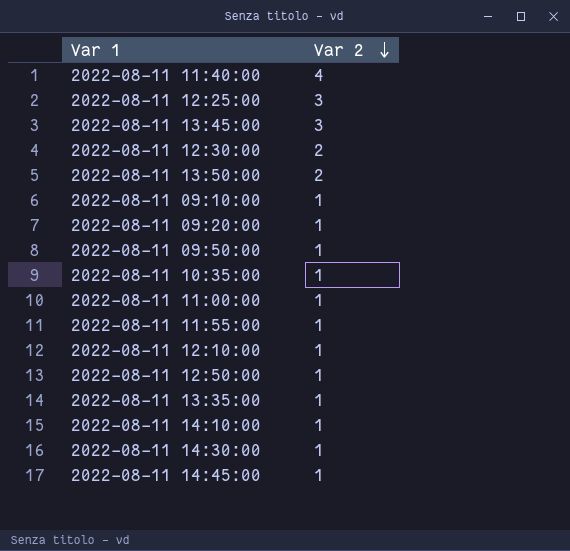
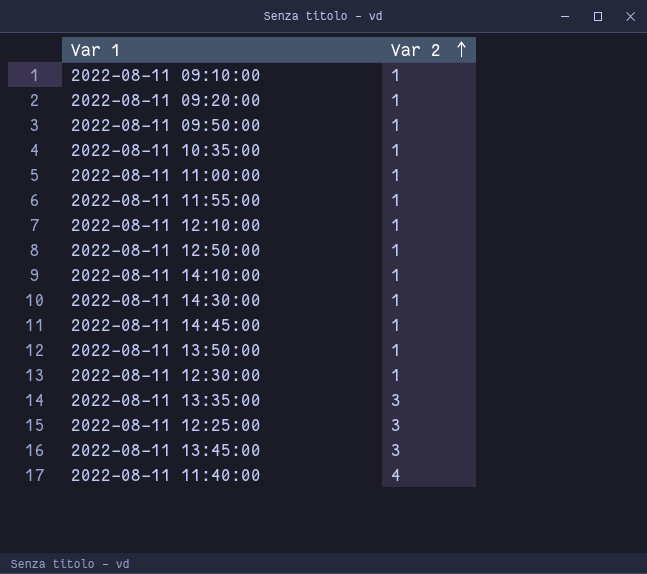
row order: Var 2 descending -> Var 2 ascending
2022-08-11 13:50:00 | Var 2: 2 -> 1
2022-08-11 12:30:00 | Var 2: 2 -> 1
2022-08-11 13:35:00 | Var 2: 1 -> 3

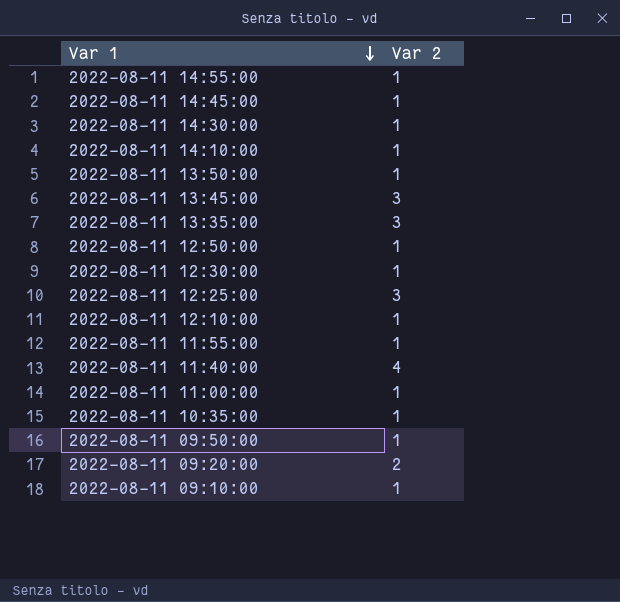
row order: Var 2 ascending -> Var 1 descending
row 2022-08-11 14:55:00: none -> 1
2022-08-11 09:20:00 | Var 2: 1 -> 2

